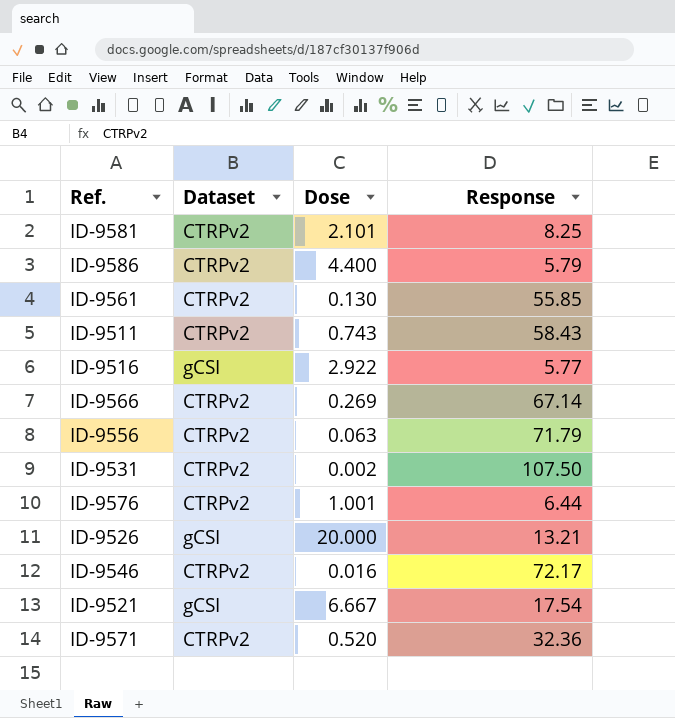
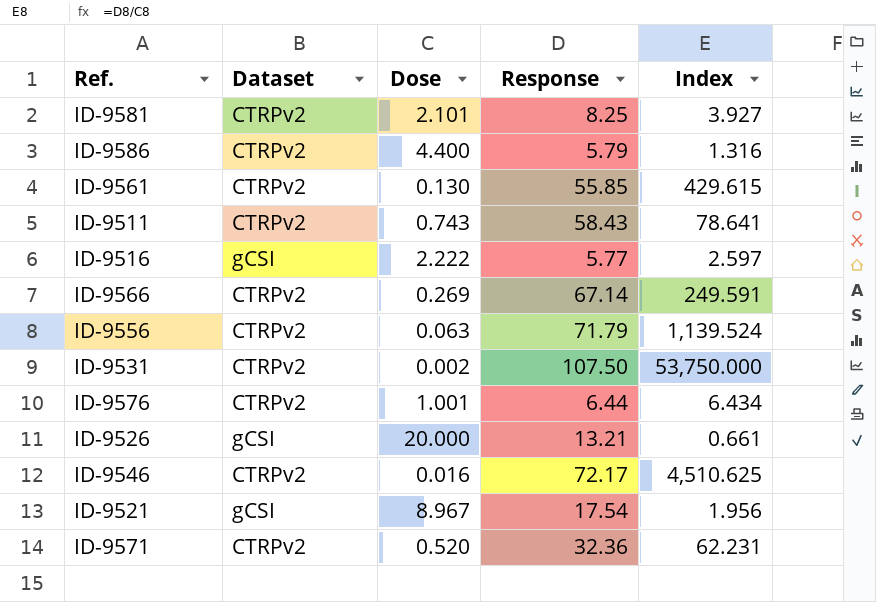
column Index | formula: none -> [Response] / [Dose]
ID-9516 | Dose: 2.922 -> 2.222
ID-9521 | Dose: 6.667 -> 8.967

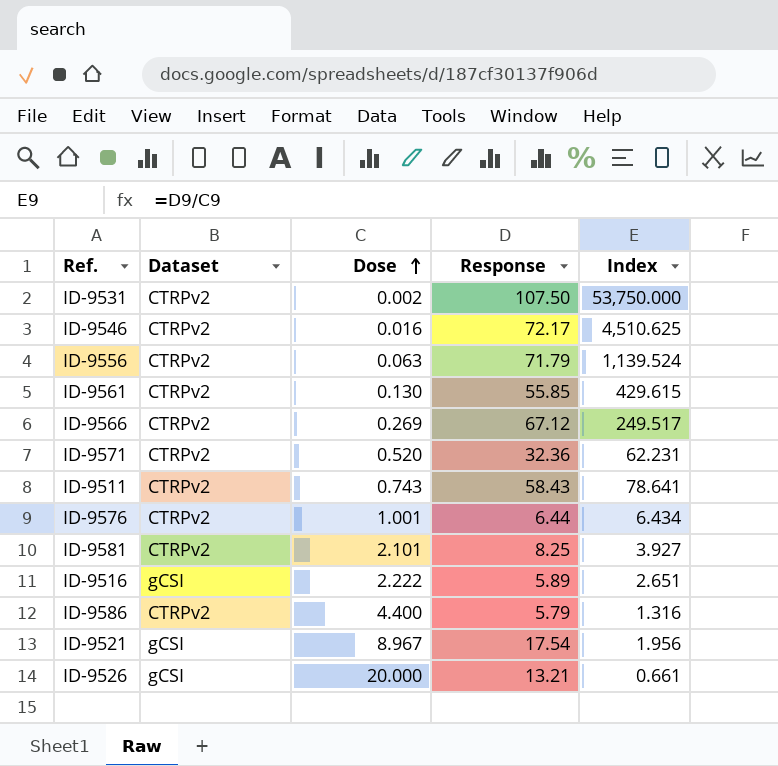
row order: none -> Dose ascending
ID-9566 | Response: 67.14 -> 67.12
ID-9566 | Index: 249.591 -> 249.517
ID-9516 | Response: 5.77 -> 5.89
ID-9516 | Index: 2.597 -> 2.651

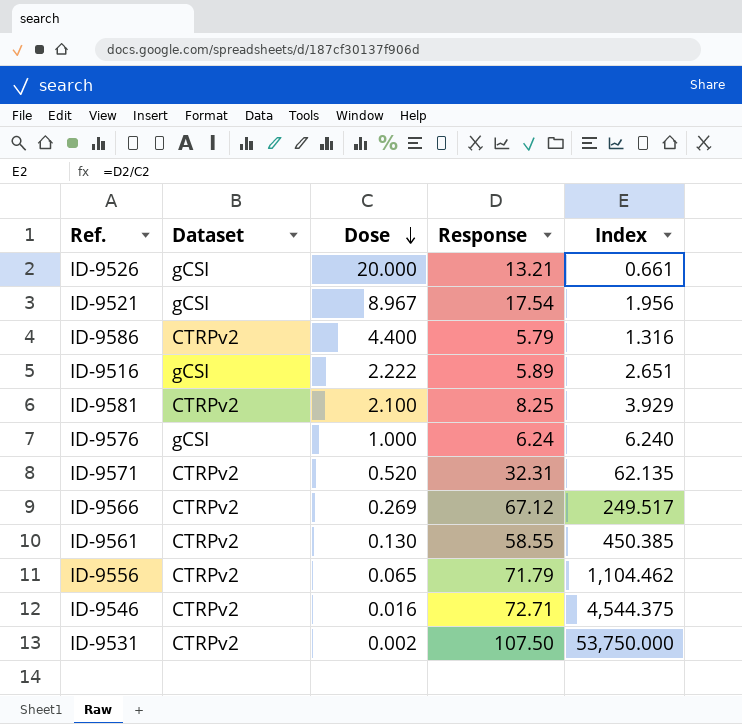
row order: Dose ascending -> Dose descending
row ID-9511: CTRPv2 | 0.743 | 58.43 | 78.641 -> none
ID-9581 | Dose: 2.101 -> 2.100
ID-9581 | Index: 3.927 -> 3.929
ID-9576 | Dataset: CTRPv2 -> gCSI
ID-9576 | Dose: 1.001 -> 1.000
ID-9576 | Response: 6.44 -> 6.24
ID-9576 | Index: 6.434 -> 6.240
ID-9571 | Response: 32.36 -> 32.31
ID-9571 | Index: 62.231 -> 62.135
ID-9561 | Response: 55.85 -> 58.55
ID-9561 | Index: 429.615 -> 450.385
ID-9556 | Dose: 0.063 -> 0.065
ID-9556 | Index: 1,139.524 -> 1,104.462
ID-9546 | Response: 72.17 -> 72.71
ID-9546 | Index: 4,510.625 -> 4,544.375

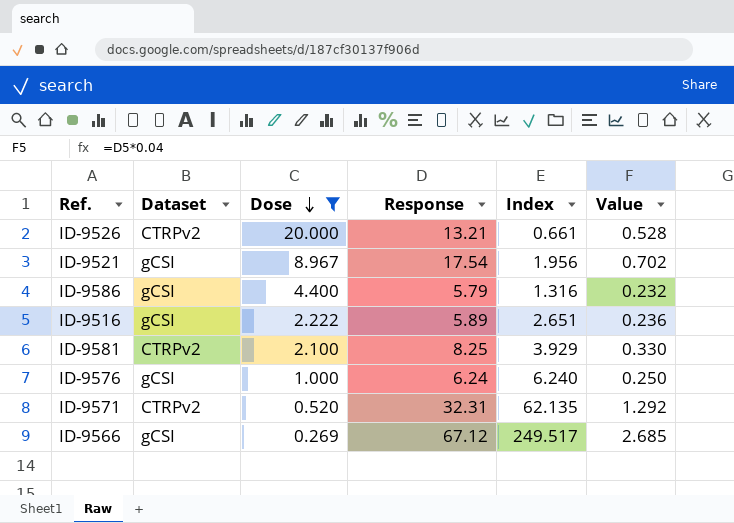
filter: none -> Dose >= 0.269
column Value | formula: none -> [Response] * 0.04
ID-9526 | Dataset: gCSI -> CTRPv2
ID-9586 | Dataset: CTRPv2 -> gCSI
ID-9566 | Dataset: CTRPv2 -> gCSI

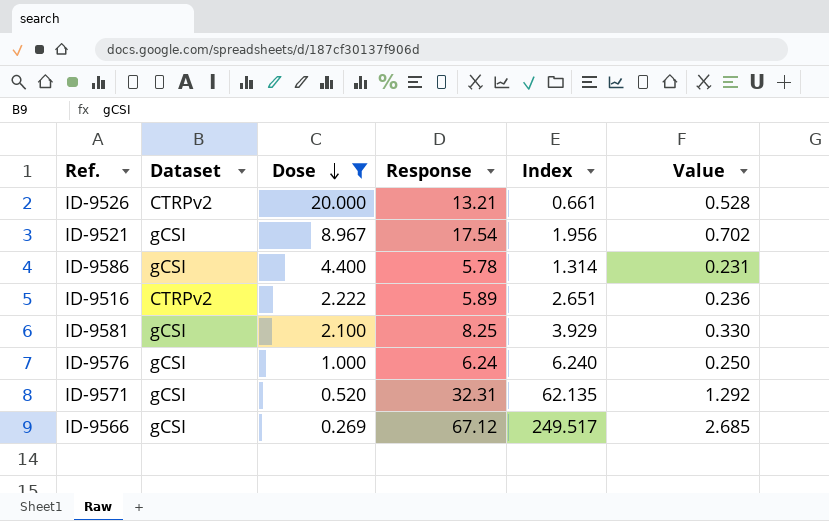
ID-9586 | Response: 5.79 -> 5.78
ID-9586 | Index: 1.316 -> 1.314
ID-9586 | Value: 0.232 -> 0.231
ID-9516 | Dataset: gCSI -> CTRPv2
ID-9581 | Dataset: CTRPv2 -> gCSI
ID-9571 | Dataset: CTRPv2 -> gCSI

